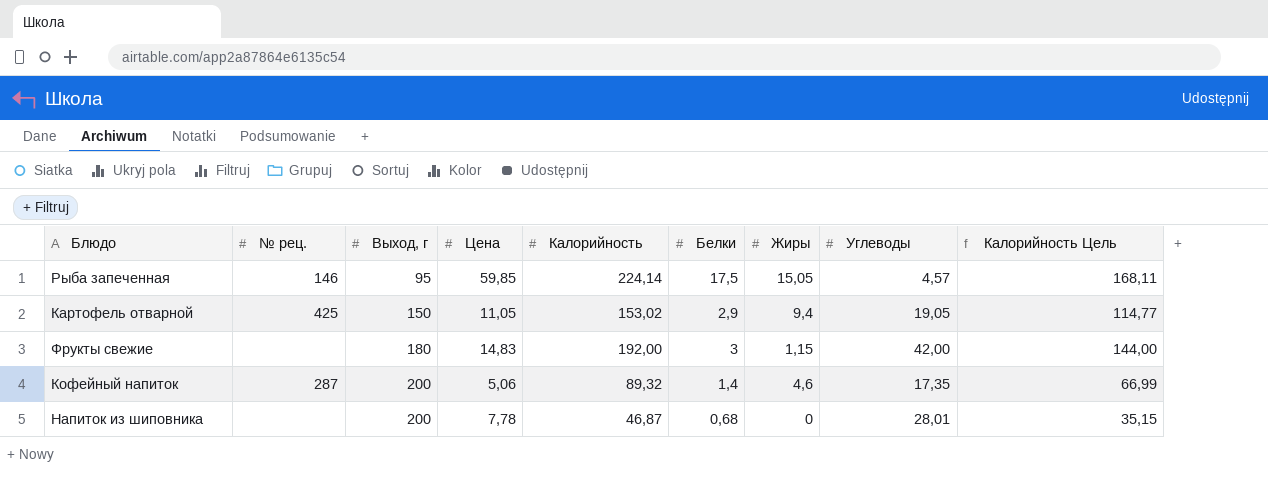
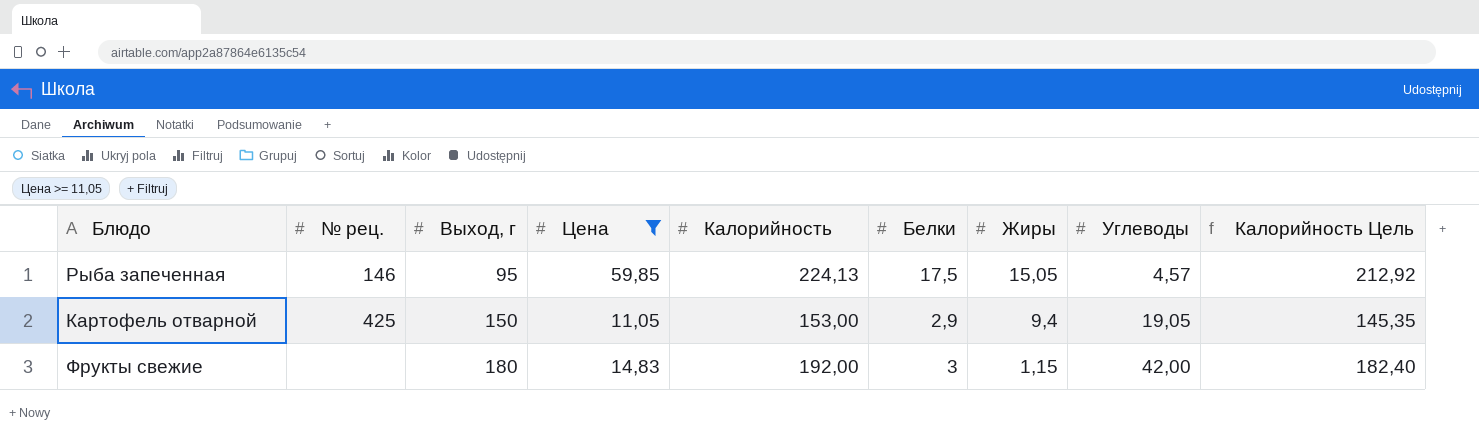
filter: none -> Цена >= 11,05
column Калорийность Цель | formula: [Калорийность] * 0,75 -> [Калорийность] * 0,95
Рыба запеченная | Калорийность: 224,14 -> 224,13
Картофель отварной | Калорийность: 153,02 -> 153,00

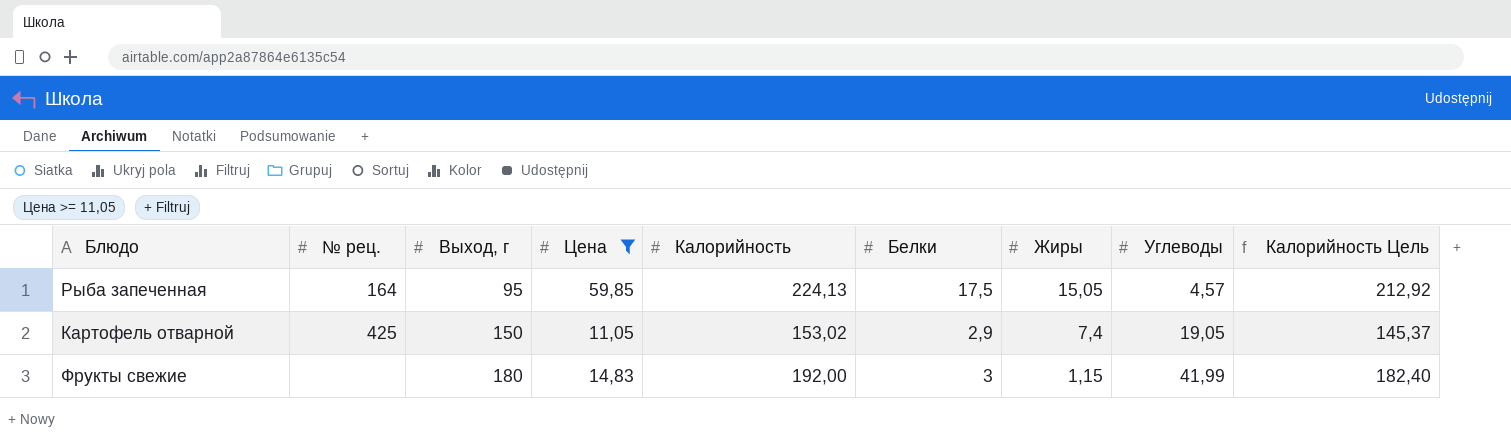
Рыба запеченная | № рец.: 146 -> 164
Картофель отварной | Калорийность: 153,00 -> 153,02
Картофель отварной | Жиры: 9,4 -> 7,4
Картофель отварной | Калорийность Цель: 145,35 -> 145,37
Фрукты свежие | Углеводы: 42,00 -> 41,99

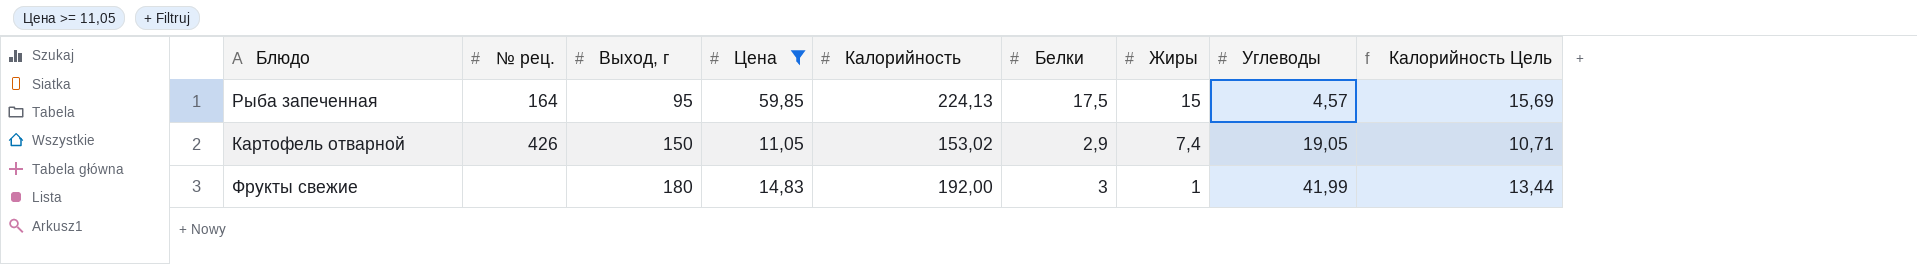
column Калорийность Цель | formula: [Калорийность] * 0,95 -> [Калорийность] * 0,07
Рыба запеченная | Жиры: 15,05 -> 15
Картофель отварной | № рец.: 425 -> 426
Фрукты свежие | Жиры: 1,15 -> 1

